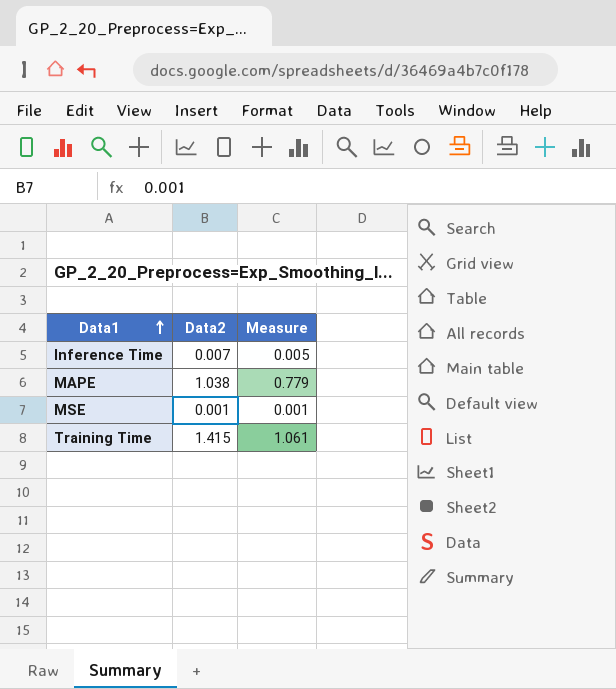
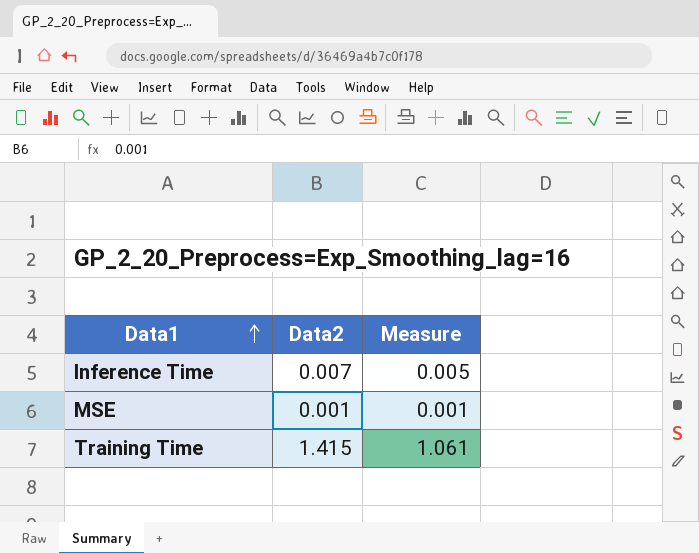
row MAPE: 1.038 | 0.779 -> none

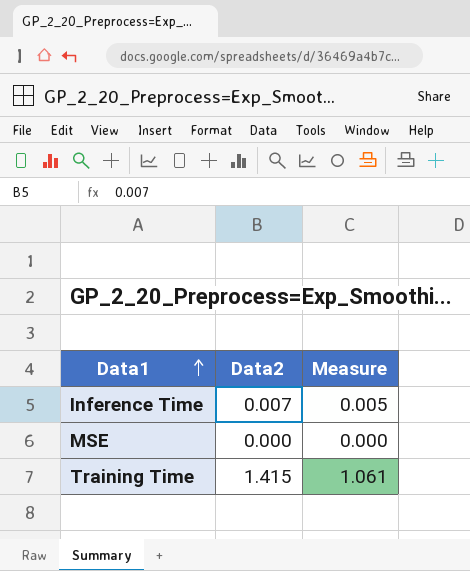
MSE | Data2: 0.001 -> 0.000
MSE | Measure: 0.001 -> 0.000

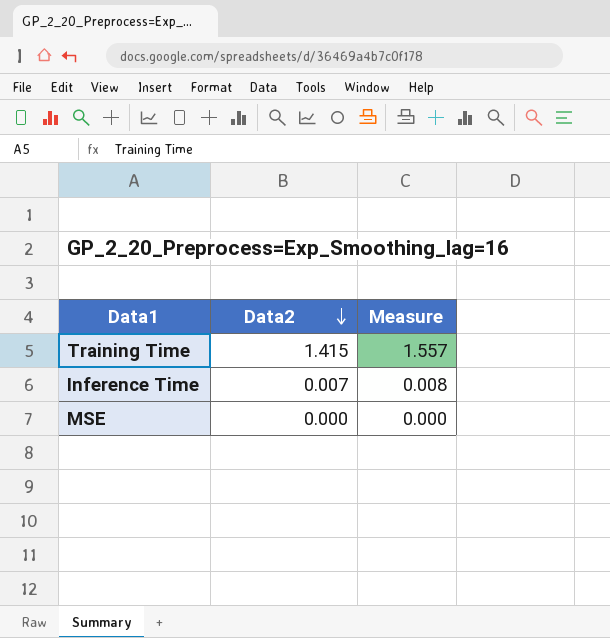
row order: Data1 ascending -> Data2 descending
column Measure | formula: [Data2] * 0.75 -> [Data2] * 1.1

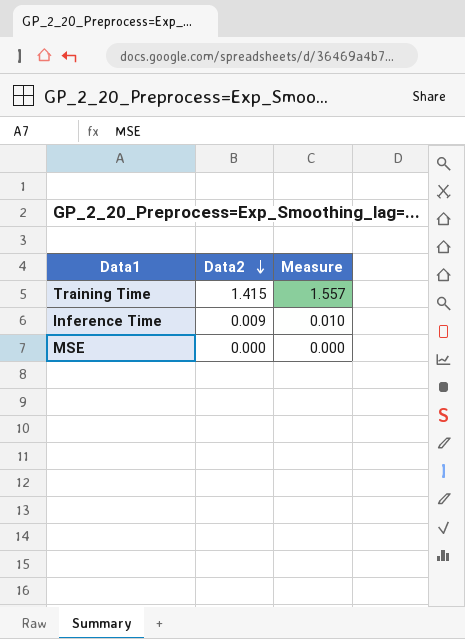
Inference Time | Data2: 0.007 -> 0.009
Inference Time | Measure: 0.008 -> 0.010

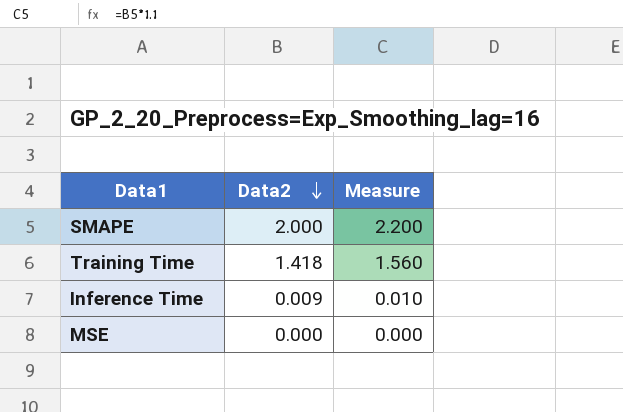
row SMAPE: none -> 2.000 | 2.200
Training Time | Data2: 1.415 -> 1.418
Training Time | Measure: 1.557 -> 1.560

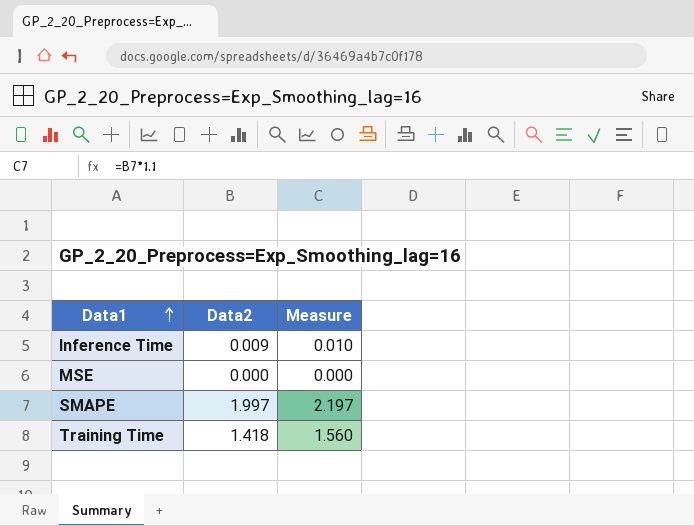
row order: Data2 descending -> Data1 ascending
SMAPE | Data2: 2.000 -> 1.997
SMAPE | Measure: 2.200 -> 2.197

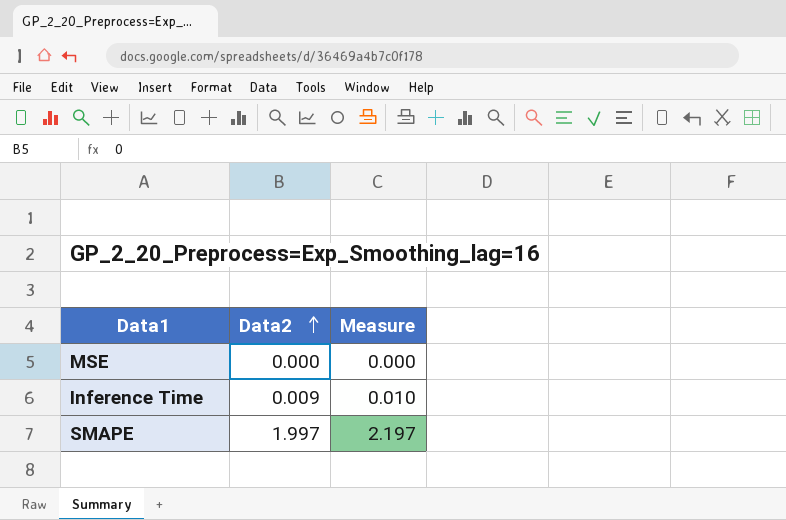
row order: Data1 ascending -> Data2 ascending
row Training Time: 1.418 | 1.560 -> none

